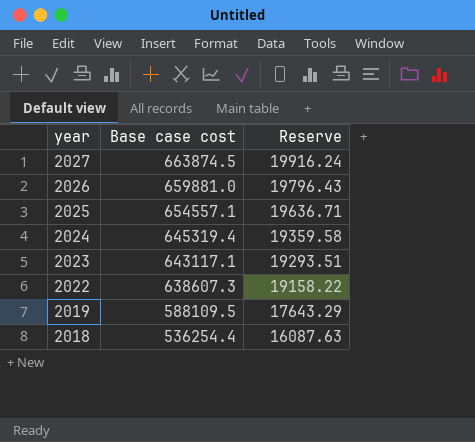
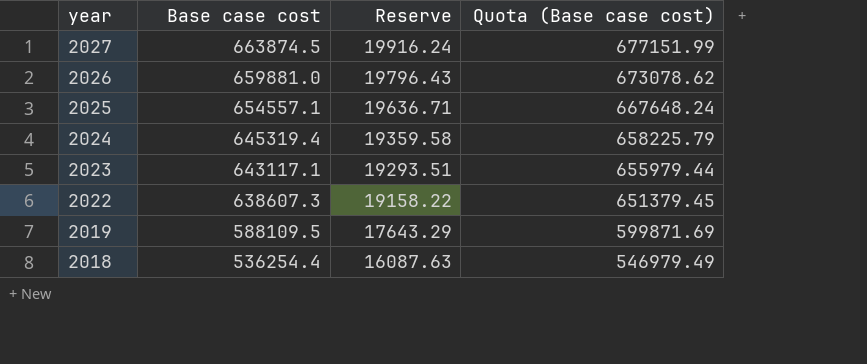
column Quota (Base case cost) | formula: none -> [Base case cost] * 1.02

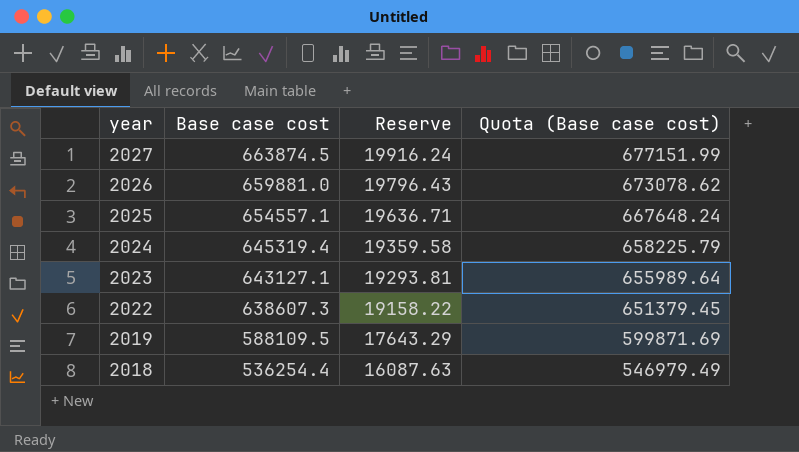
2023 | Base case cost: 643117.1 -> 643127.1
2023 | Reserve: 19293.51 -> 19293.81
2023 | Quota (Base case cost): 655979.44 -> 655989.64

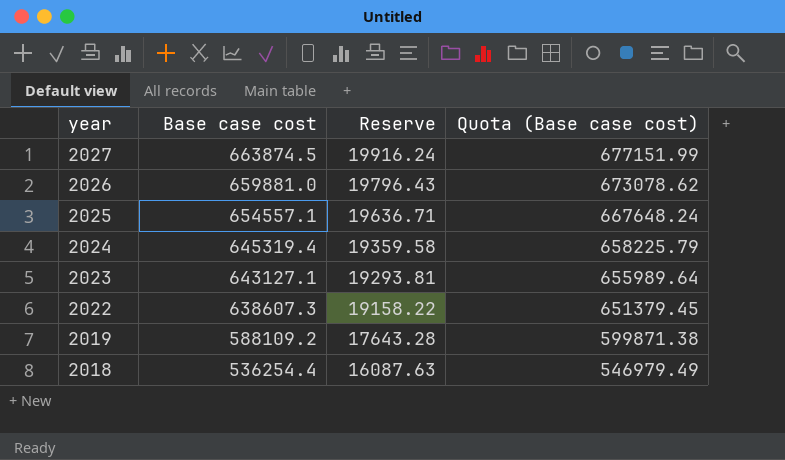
2019 | Base case cost: 588109.5 -> 588109.2
2019 | Reserve: 17643.29 -> 17643.28
2019 | Quota (Base case cost): 599871.69 -> 599871.38

